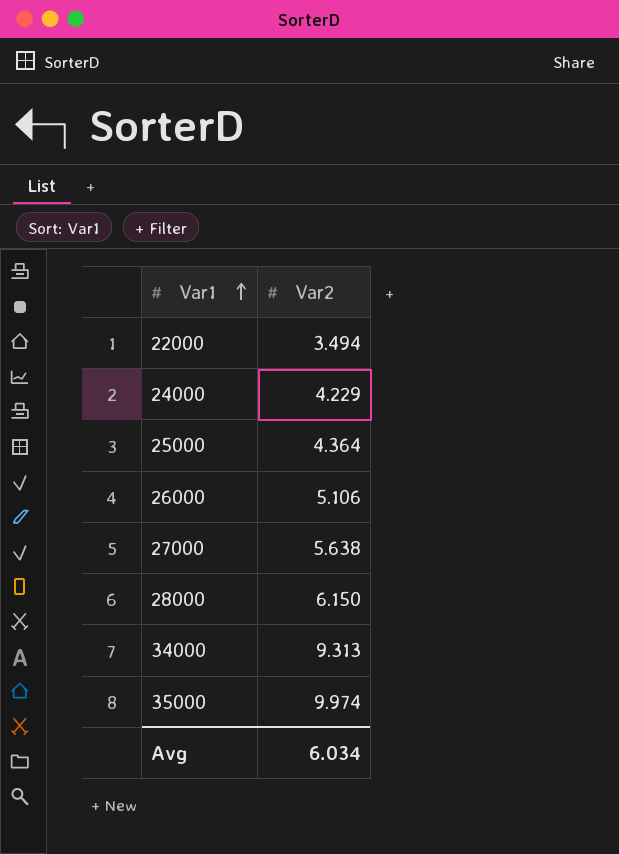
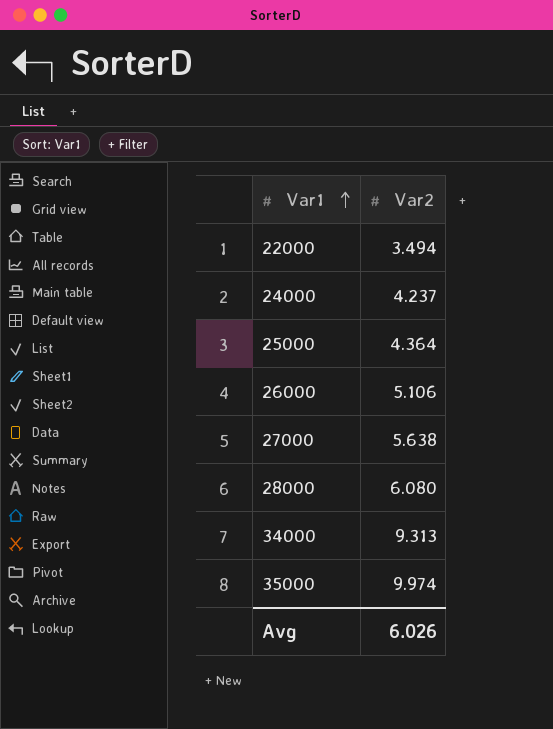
24000 | Var2: 4.229 -> 4.237
28000 | Var2: 6.150 -> 6.080
Avg | Var2: 6.034 -> 6.026

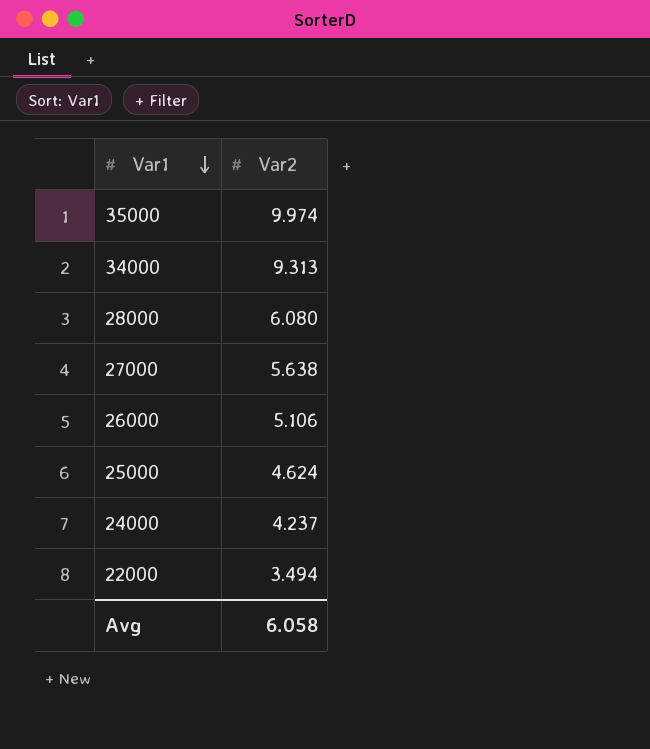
row order: Var1 ascending -> Var1 descending
25000 | Var2: 4.364 -> 4.624
Avg | Var2: 6.026 -> 6.058

